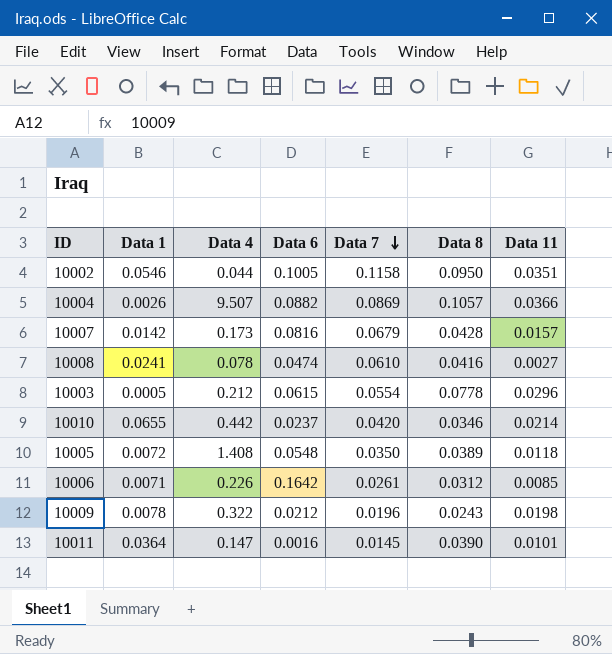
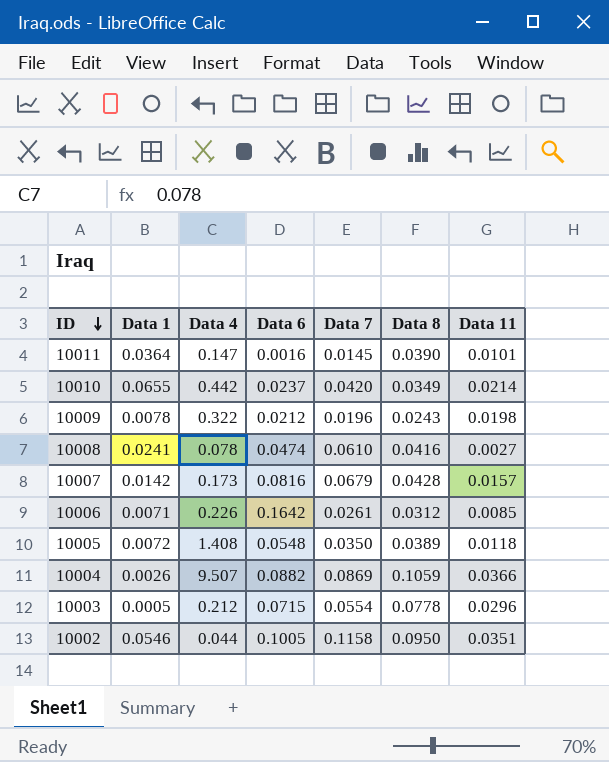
row order: Data 7 descending -> ID descending
10010 | Data 8: 0.0346 -> 0.0349
10004 | Data 8: 0.1057 -> 0.1059
10003 | Data 6: 0.0615 -> 0.0715

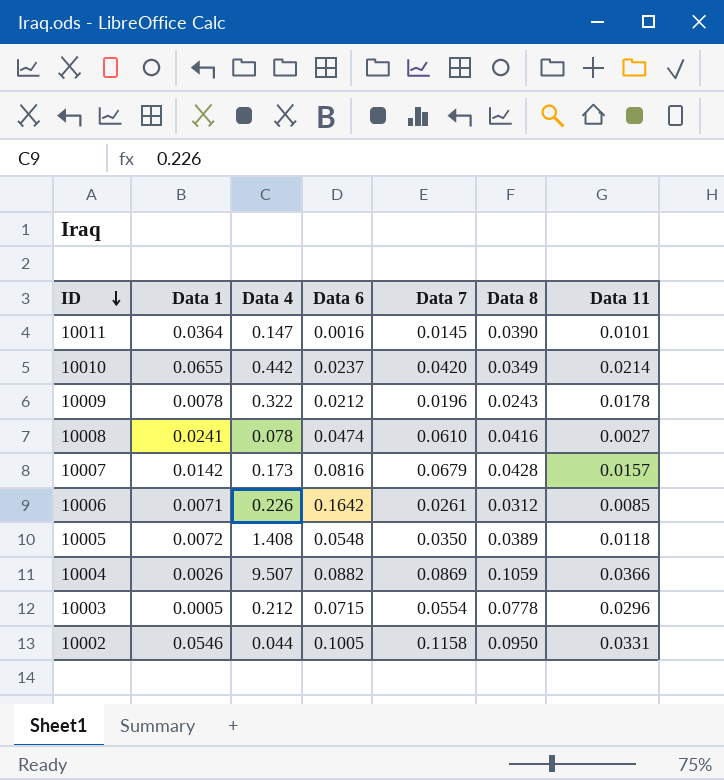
10009 | Data 11: 0.0198 -> 0.0178
10002 | Data 11: 0.0351 -> 0.0331

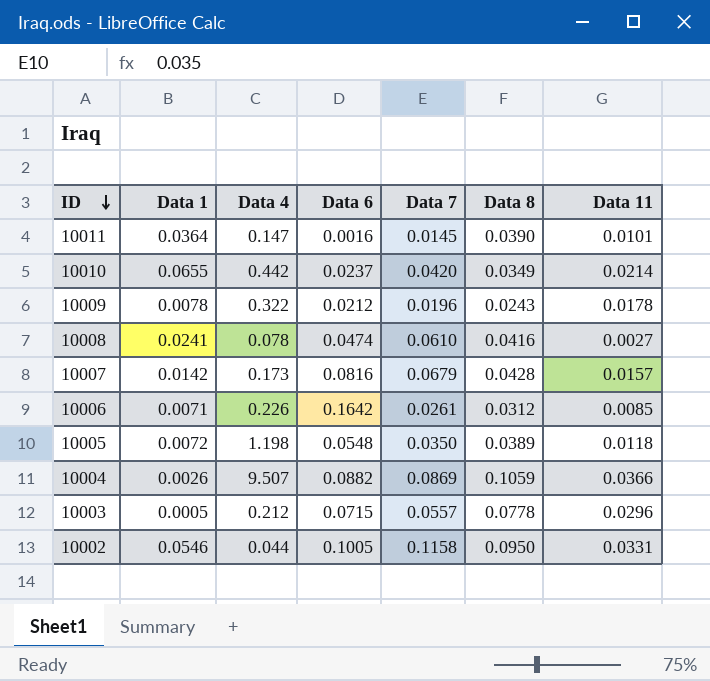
10005 | Data 4: 1.408 -> 1.198
10003 | Data 7: 0.0554 -> 0.0557

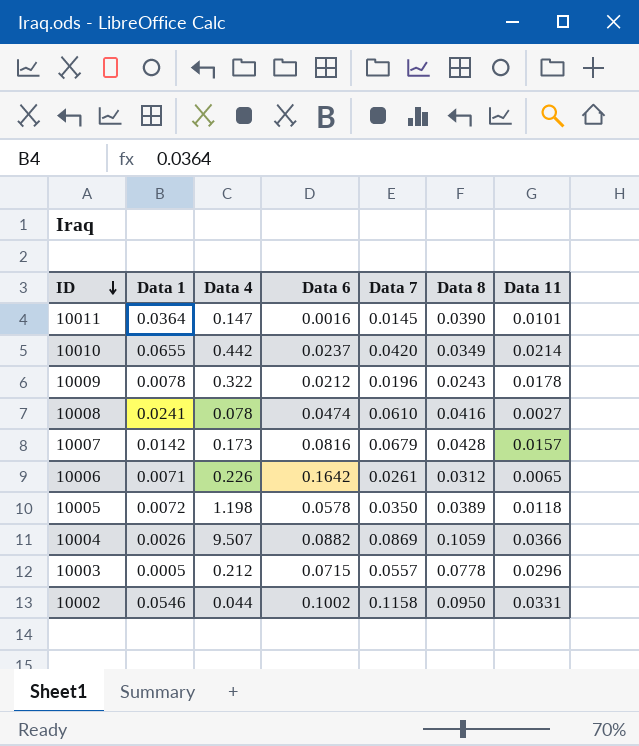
10006 | Data 11: 0.0085 -> 0.0065
10005 | Data 6: 0.0548 -> 0.0578
10002 | Data 6: 0.1005 -> 0.1002

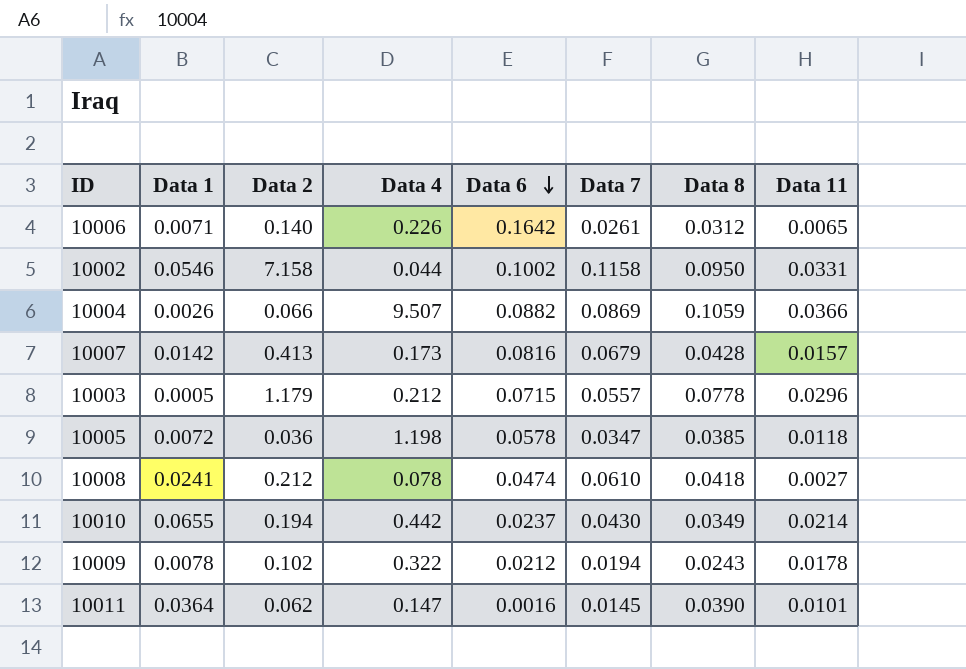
row order: ID descending -> Data 6 descending
column Data 2 | position: none -> 3
10005 | Data 7: 0.0350 -> 0.0347
10005 | Data 8: 0.0389 -> 0.0385
10008 | Data 8: 0.0416 -> 0.0418
10010 | Data 7: 0.0420 -> 0.0430
10009 | Data 7: 0.0196 -> 0.0194

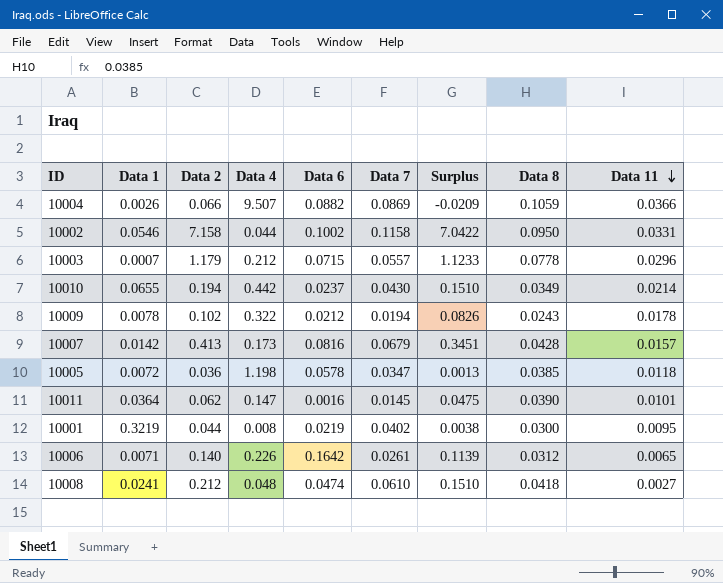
row order: Data 6 descending -> Data 11 descending
column Surplus | formula: none -> [Data 2] - [Data 7]
10003 | Data 1: 0.0005 -> 0.0007
row 10001: none -> 0.3219 | 0.044 | 0.008 | 0.0219 | 0.0402 | 0.0038 | 0.0300 | 0.0095
10008 | Data 4: 0.078 -> 0.048

